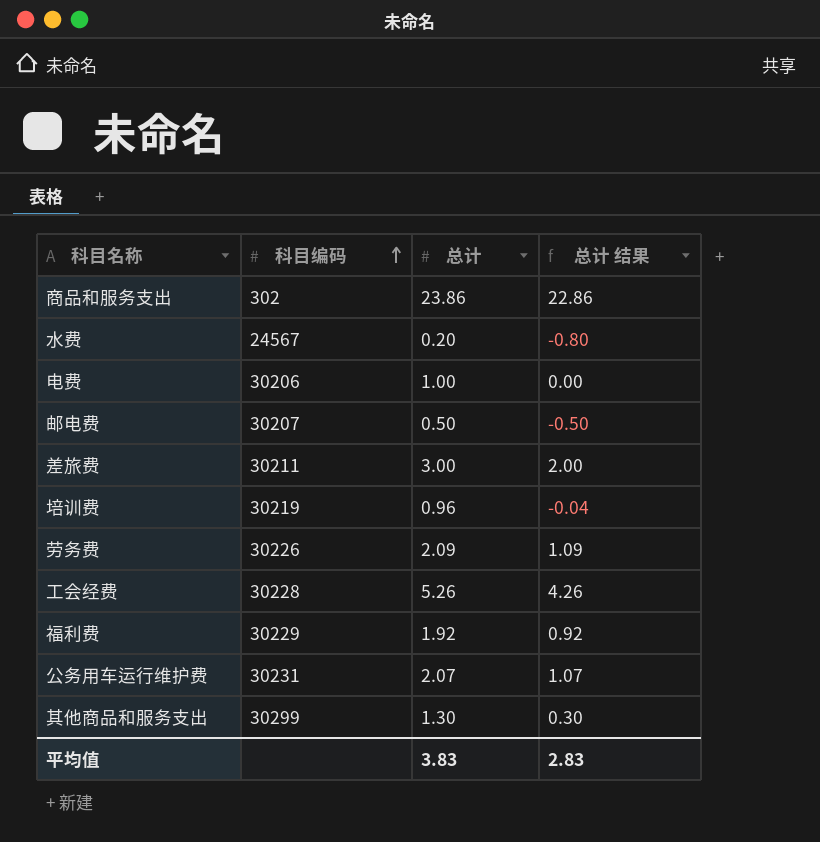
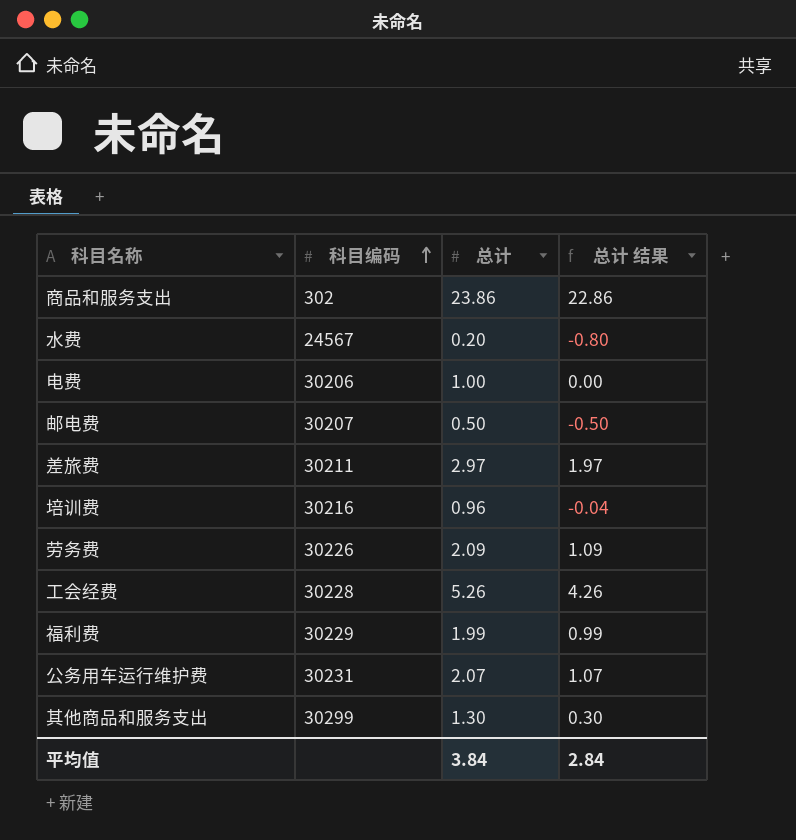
差旅费 | 总计: 3.00 -> 2.97
差旅费 | 总计 结果: 2.00 -> 1.97
培训费 | 科目编码: 30219 -> 30216
福利费 | 总计: 1.92 -> 1.99
福利费 | 总计 结果: 0.92 -> 0.99
平均值 | 总计: 3.83 -> 3.84
平均值 | 总计 结果: 2.83 -> 2.84

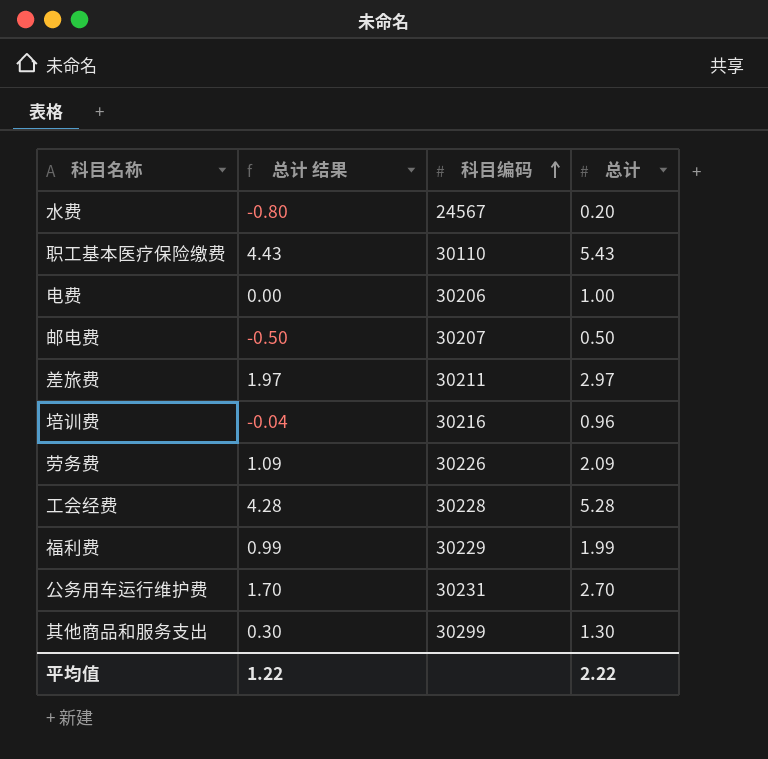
column 总计 结果 | position: 4 -> 2
row 商品和服务支出: 302 | 23.86 | 22.86 -> none
row 职工基本医疗保险缴费: none -> 4.43 | 30110 | 5.43
工会经费 | 总计 结果: 4.26 -> 4.28
工会经费 | 总计: 5.26 -> 5.28
公务用车运行维护费 | 总计 结果: 1.07 -> 1.70
公务用车运行维护费 | 总计: 2.07 -> 2.70
平均值 | 总计 结果: 2.84 -> 1.22
平均值 | 总计: 3.84 -> 2.22

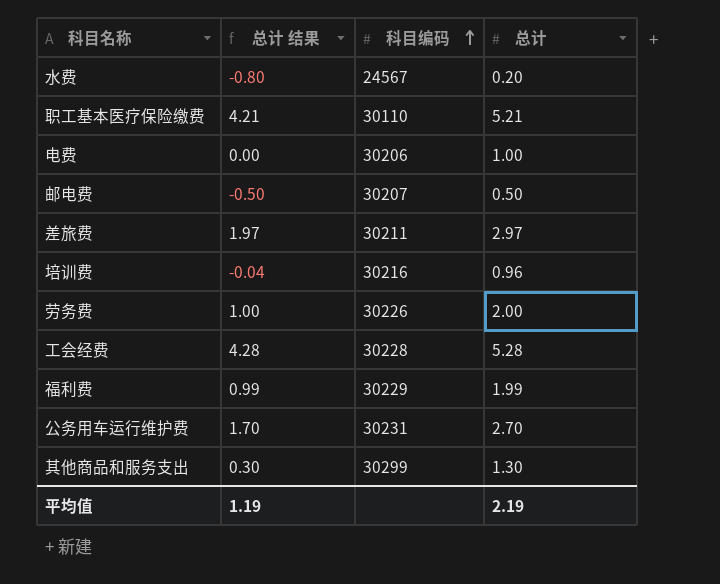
职工基本医疗保险缴费 | 总计 结果: 4.43 -> 4.21
职工基本医疗保险缴费 | 总计: 5.43 -> 5.21
劳务费 | 总计 结果: 1.09 -> 1.00
劳务费 | 总计: 2.09 -> 2.00
平均值 | 总计 结果: 1.22 -> 1.19
平均值 | 总计: 2.22 -> 2.19

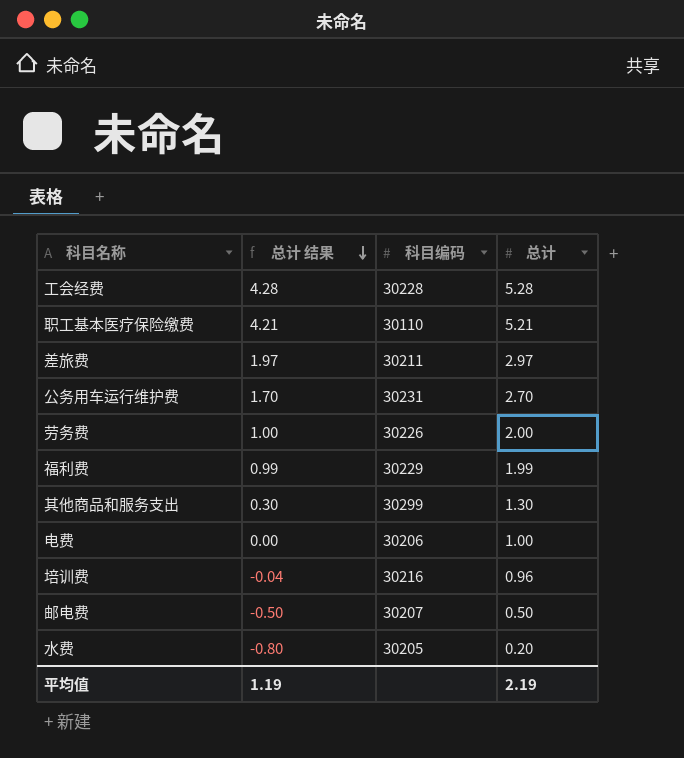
row order: 科目编码 ascending -> 总计 结果 descending
水费 | 科目编码: 24567 -> 30205

